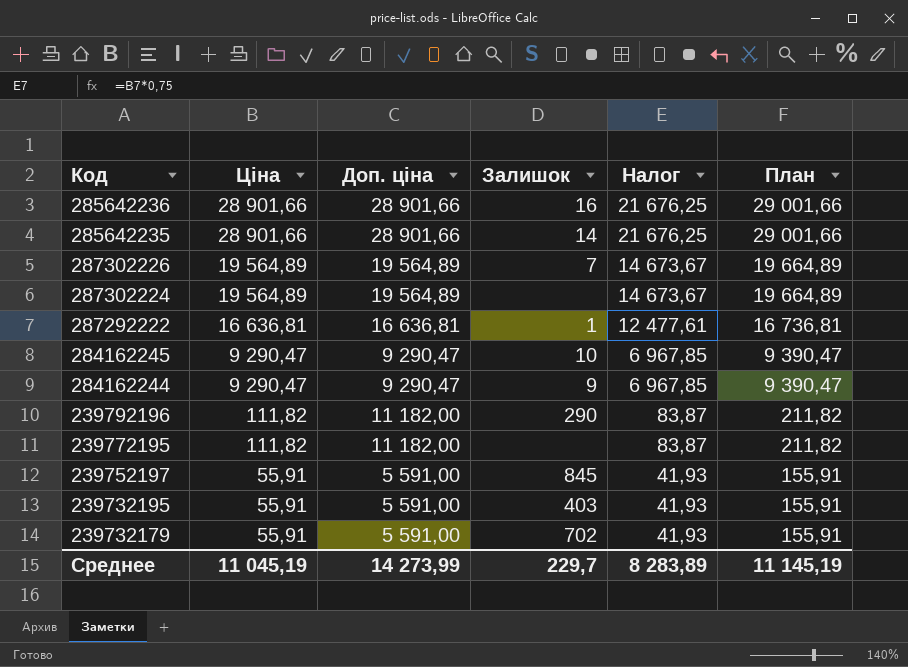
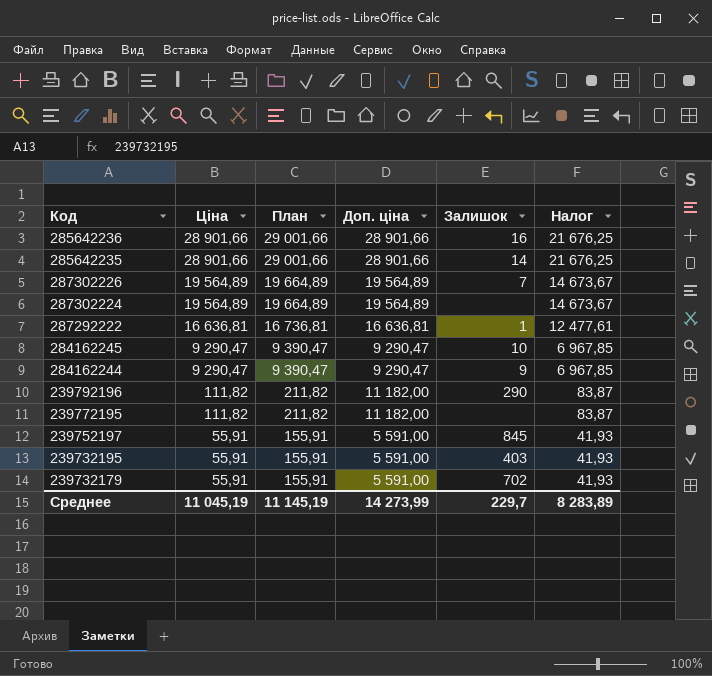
column План | position: 6 -> 3

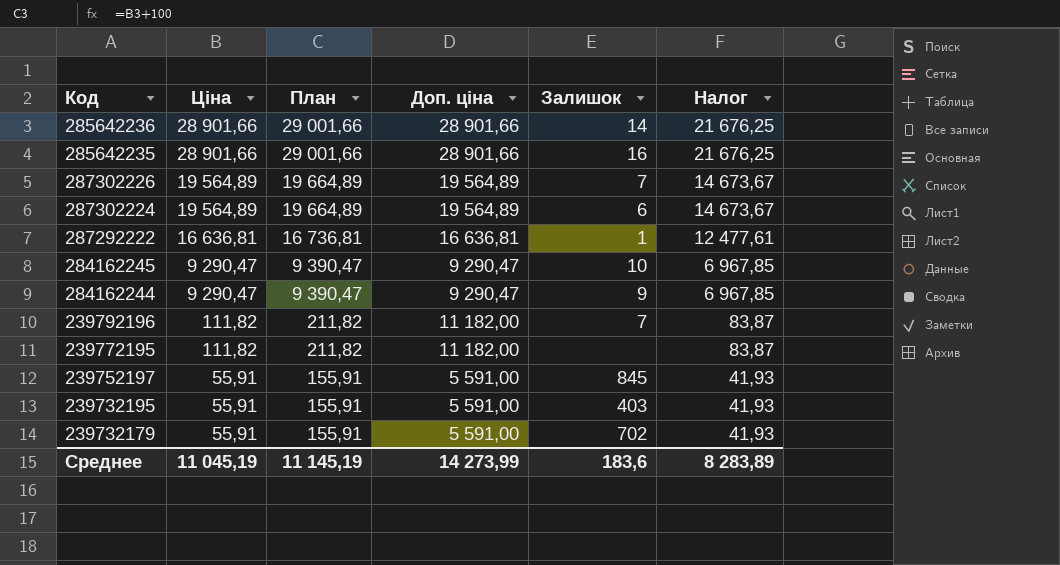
285642236 | Залишок: 16 -> 14
285642235 | Залишок: 14 -> 16
287302224 | Залишок: none -> 6
239792196 | Залишок: 290 -> 7
Среднее | Залишок: 229,7 -> 183,6

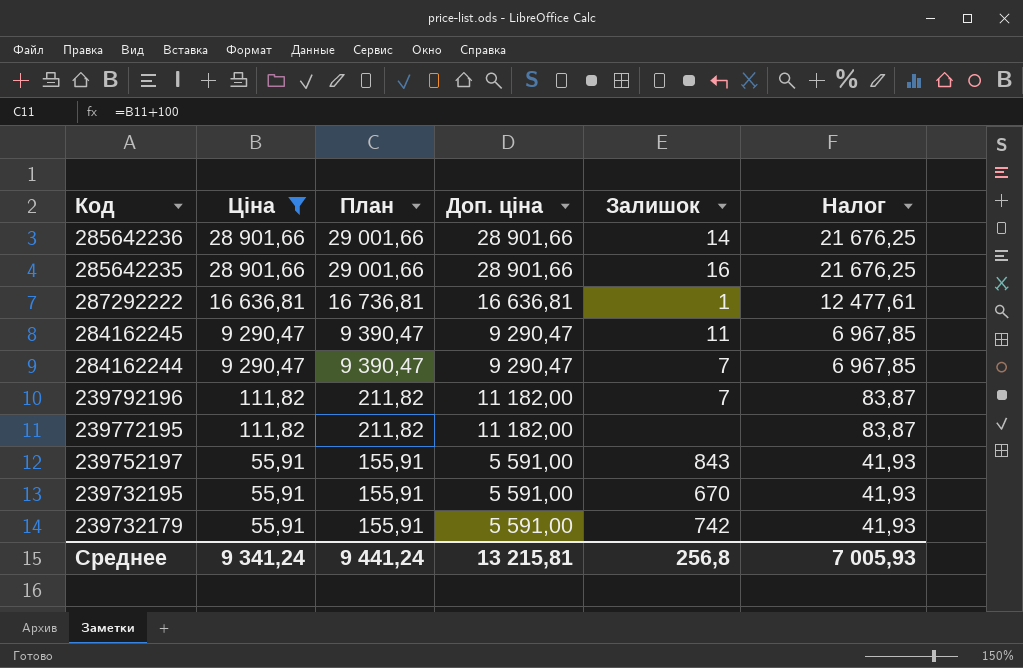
filter: none -> Ціна != 19 564,89
284162245 | Залишок: 10 -> 11
284162244 | Залишок: 9 -> 7
239752197 | Залишок: 845 -> 843
239732195 | Залишок: 403 -> 670
239732179 | Залишок: 702 -> 742
Среднее | Ціна: 11 045,19 -> 9 341,24
Среднее | План: 11 145,19 -> 9 441,24
Среднее | Доп. ціна: 14 273,99 -> 13 215,81
Среднее | Залишок: 183,6 -> 256,8
Среднее | Налог: 8 283,89 -> 7 005,93

